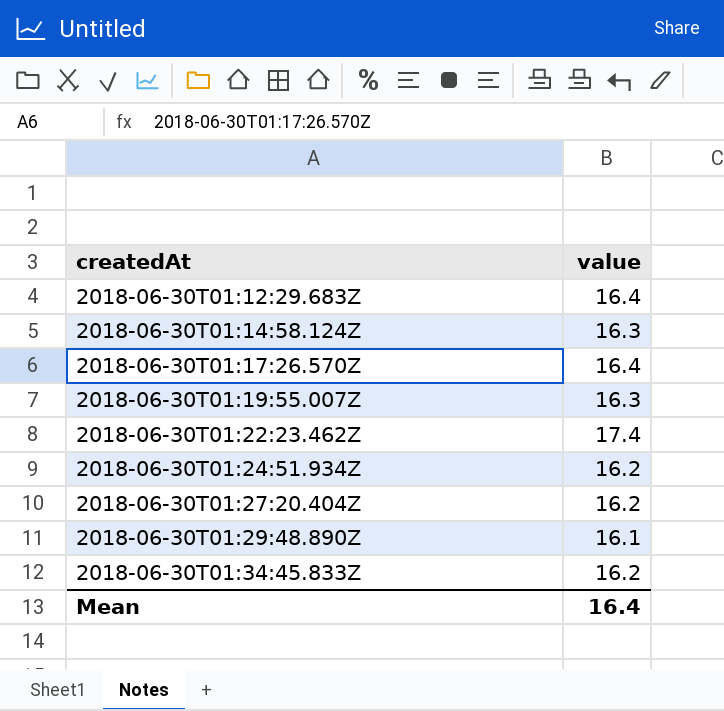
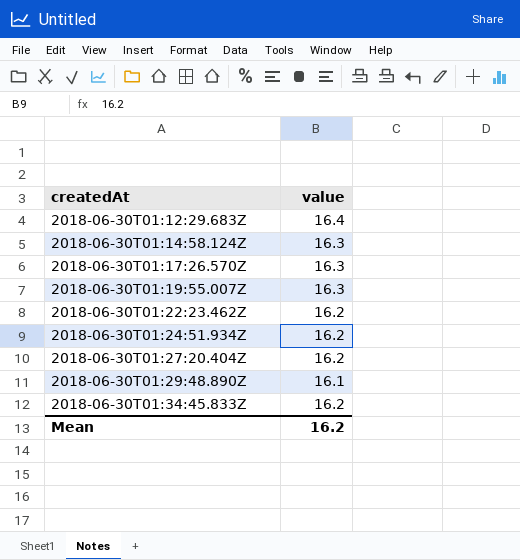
2018-06-30T01:17:26.570Z | value: 16.4 -> 16.3
2018-06-30T01:22:23.462Z | value: 17.4 -> 16.2
Mean | value: 16.4 -> 16.2

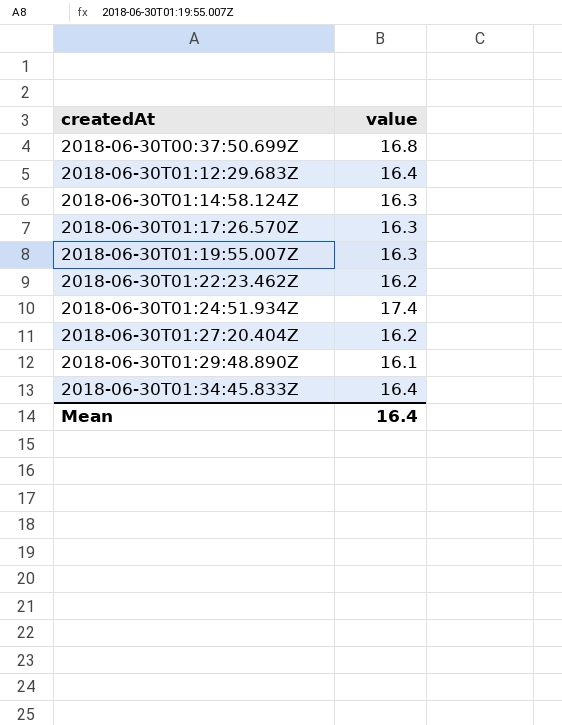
row 2018-06-30T00:37:50.699Z: none -> 16.8
2018-06-30T01:24:51.934Z | value: 16.2 -> 17.4
2018-06-30T01:34:45.833Z | value: 16.2 -> 16.4
Mean | value: 16.2 -> 16.4

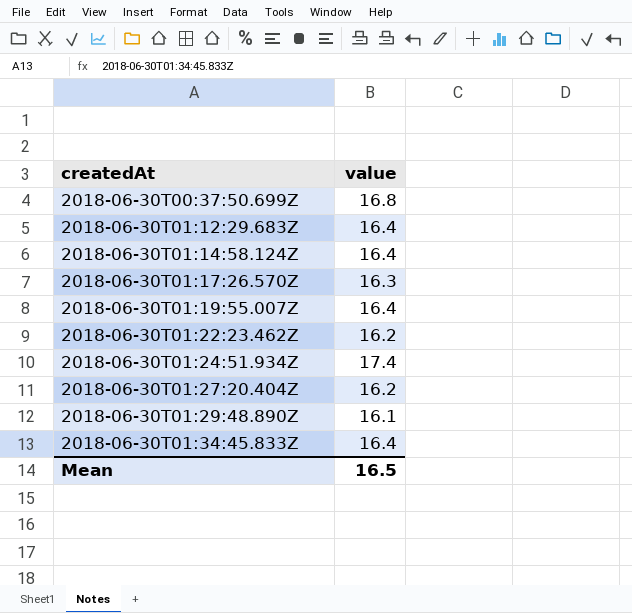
2018-06-30T01:14:58.124Z | value: 16.3 -> 16.4
2018-06-30T01:19:55.007Z | value: 16.3 -> 16.4
Mean | value: 16.4 -> 16.5

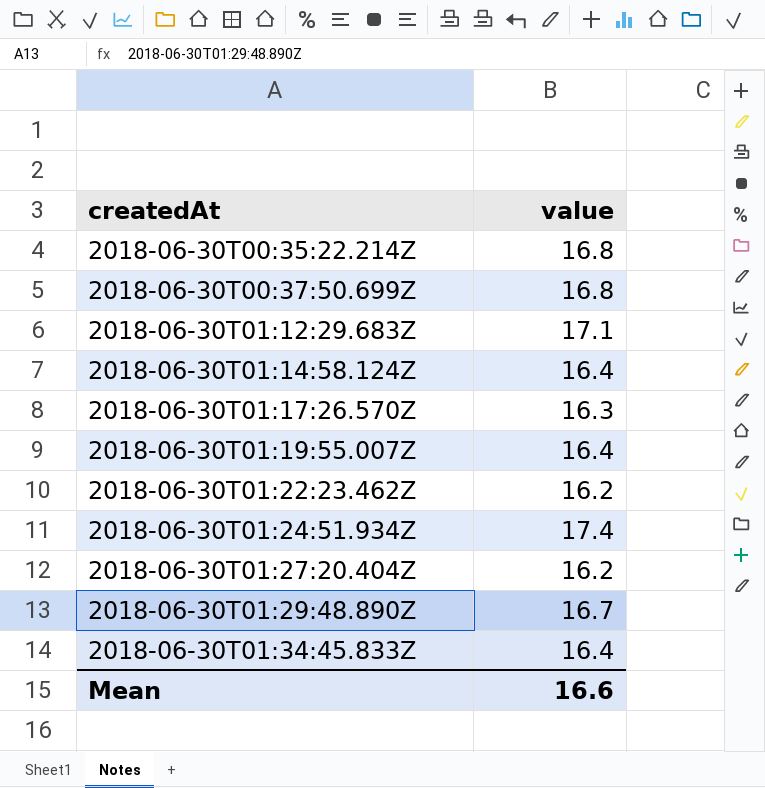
row 2018-06-30T00:35:22.214Z: none -> 16.8
2018-06-30T01:12:29.683Z | value: 16.4 -> 17.1
2018-06-30T01:29:48.890Z | value: 16.1 -> 16.7
Mean | value: 16.5 -> 16.6

